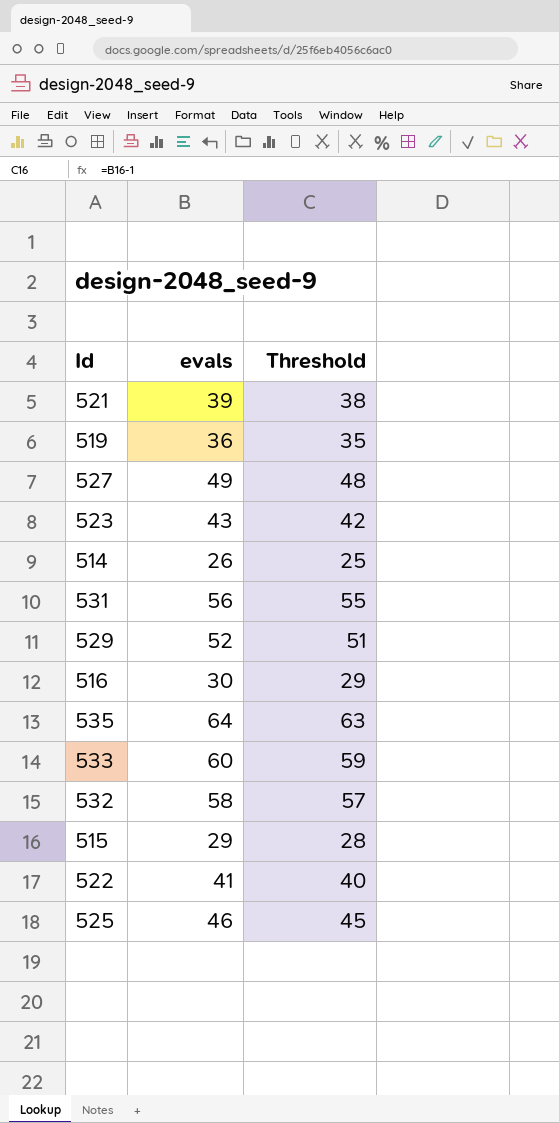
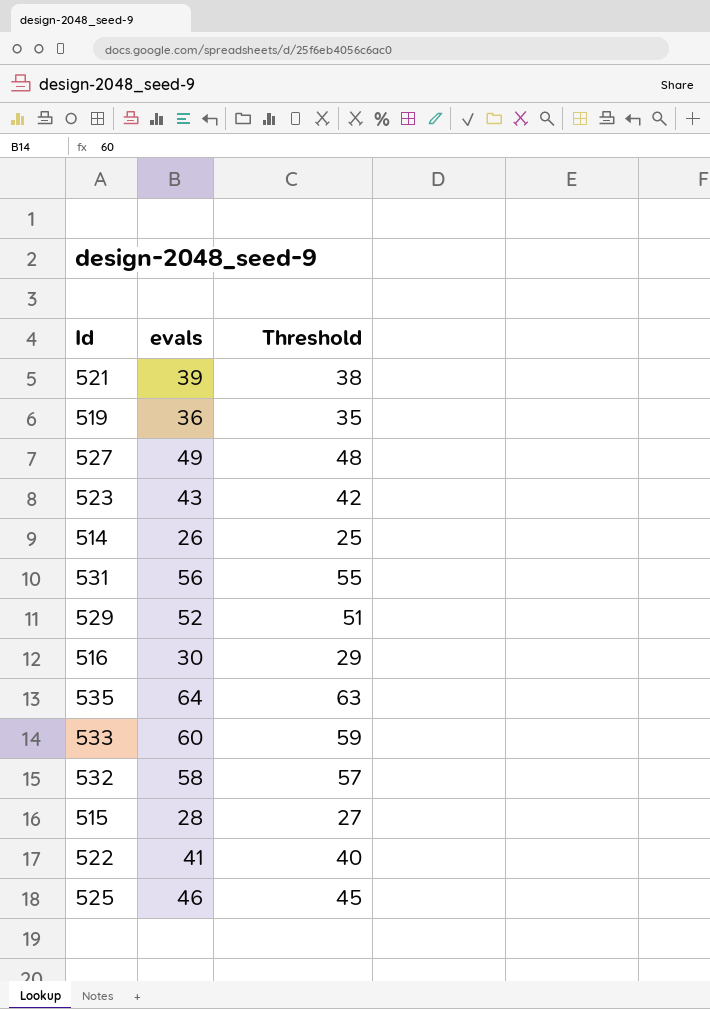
515 | evals: 29 -> 28
515 | Threshold: 28 -> 27

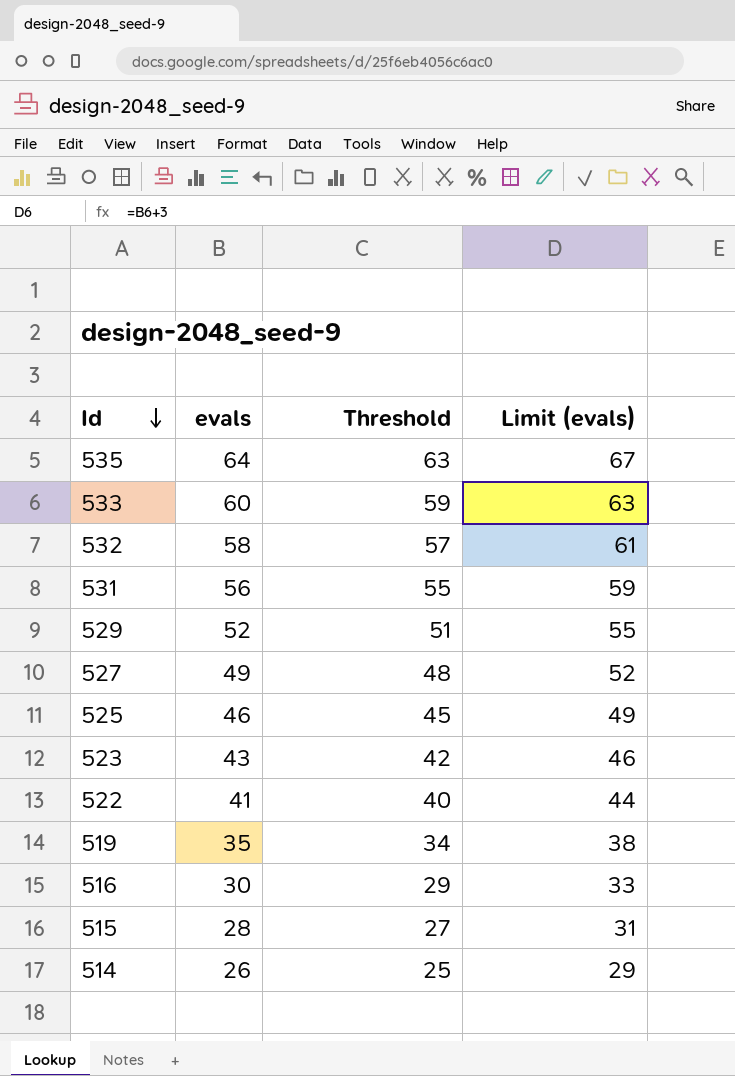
row order: none -> Id descending
column Limit (evals) | formula: none -> [evals] + 3
row 521: 39 | 38 -> none
519 | evals: 36 -> 35
519 | Threshold: 35 -> 34

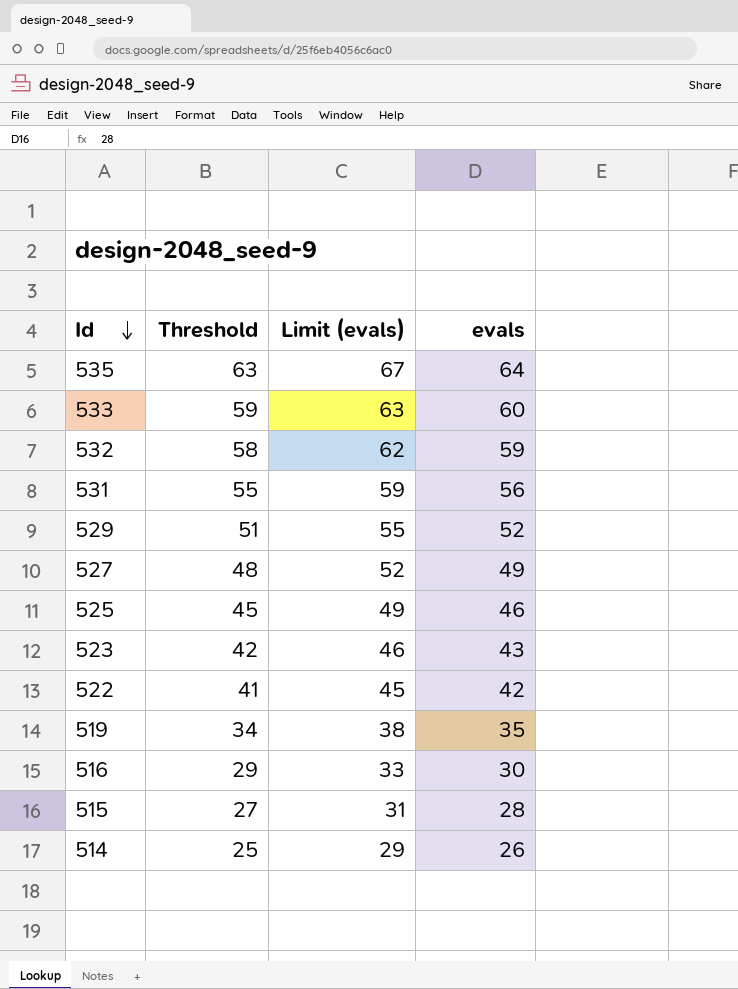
column evals | position: 2 -> 4
532 | Threshold: 57 -> 58
532 | Limit (evals): 61 -> 62
532 | evals: 58 -> 59
522 | Threshold: 40 -> 41
522 | Limit (evals): 44 -> 45
522 | evals: 41 -> 42

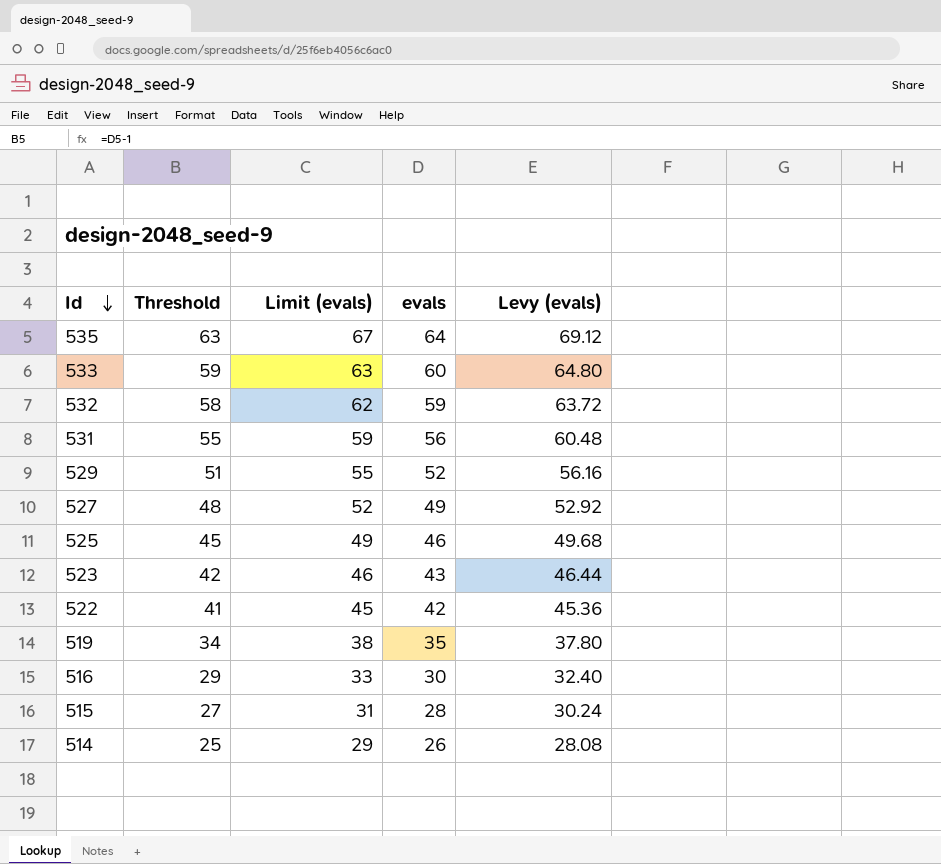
column Levy (evals) | formula: none -> [evals] * 1.08

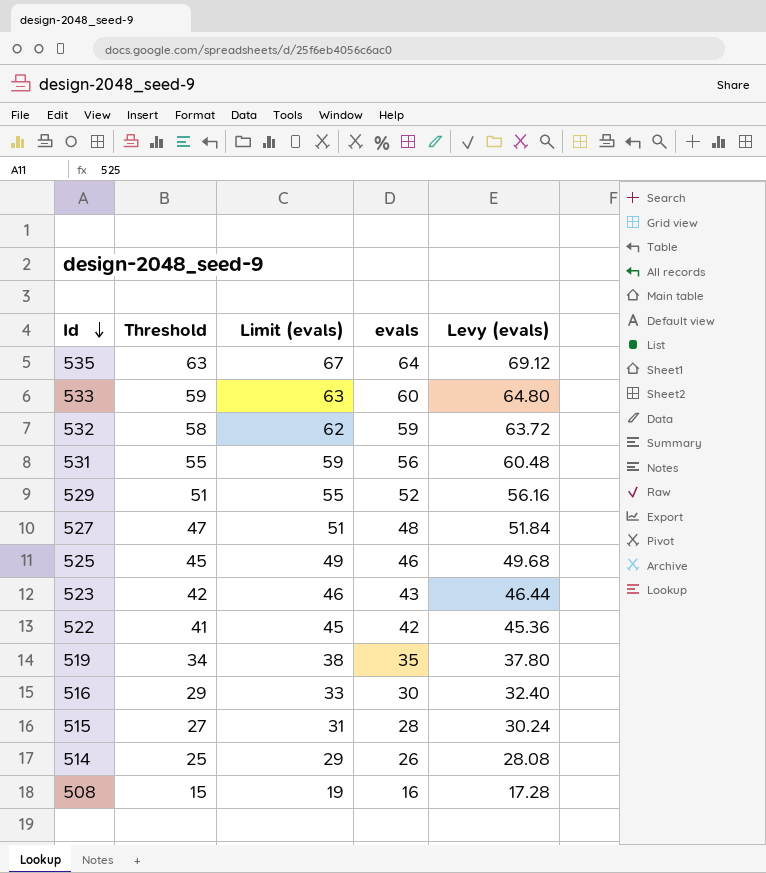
527 | Threshold: 48 -> 47
527 | Limit (evals): 52 -> 51
527 | evals: 49 -> 48
527 | Levy (evals): 52.92 -> 51.84
row 508: none -> 15 | 19 | 16 | 17.28

